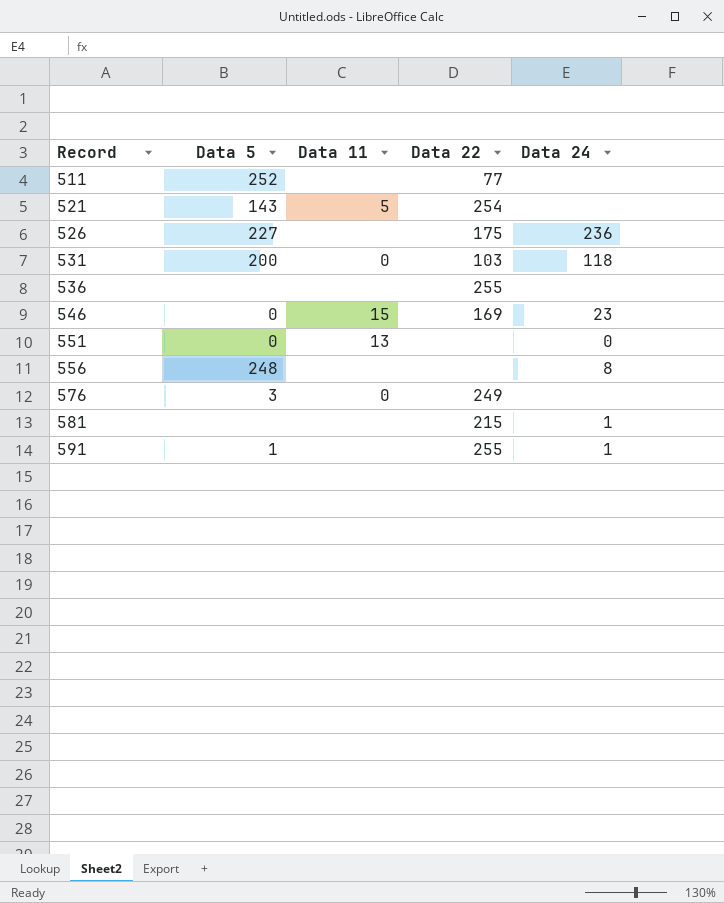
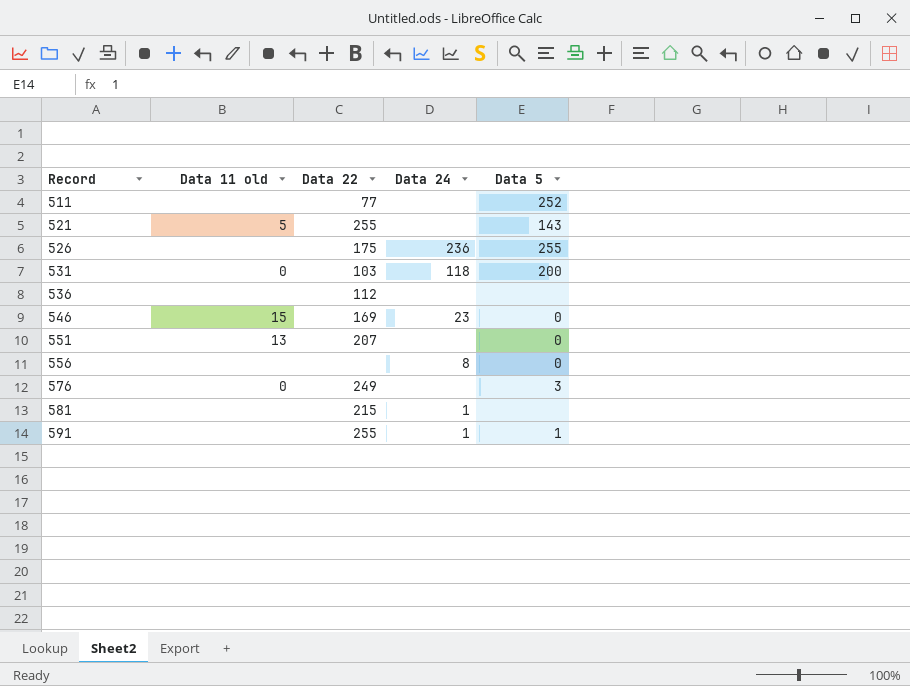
column name: Data 11 -> Data 11 old
column Data 5 | position: 2 -> 5
521 | Data 22: 254 -> 255
526 | Data 5: 227 -> 255
536 | Data 22: 255 -> 112
551 | Data 22: none -> 207
551 | Data 24: 0 -> none
556 | Data 5: 248 -> 0

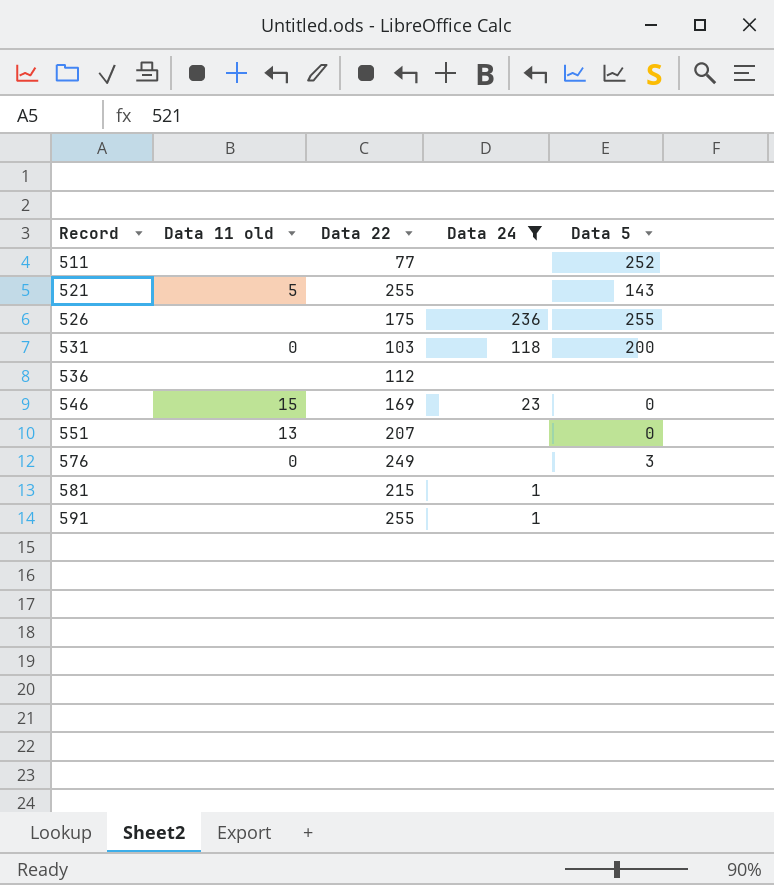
filter: none -> Data 24 != 8
591 | Data 5: 1 -> none

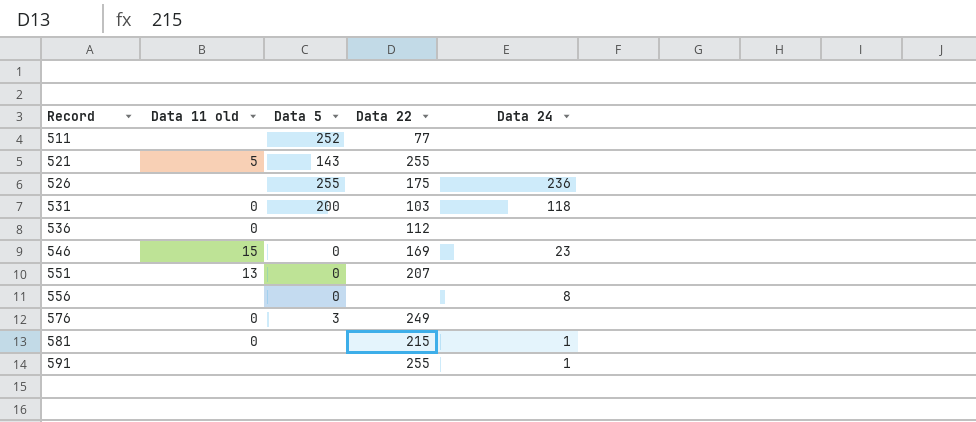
filter: Data 24 != 8 -> none
column Data 5 | position: 5 -> 3
536 | Data 11 old: none -> 0
581 | Data 11 old: none -> 0

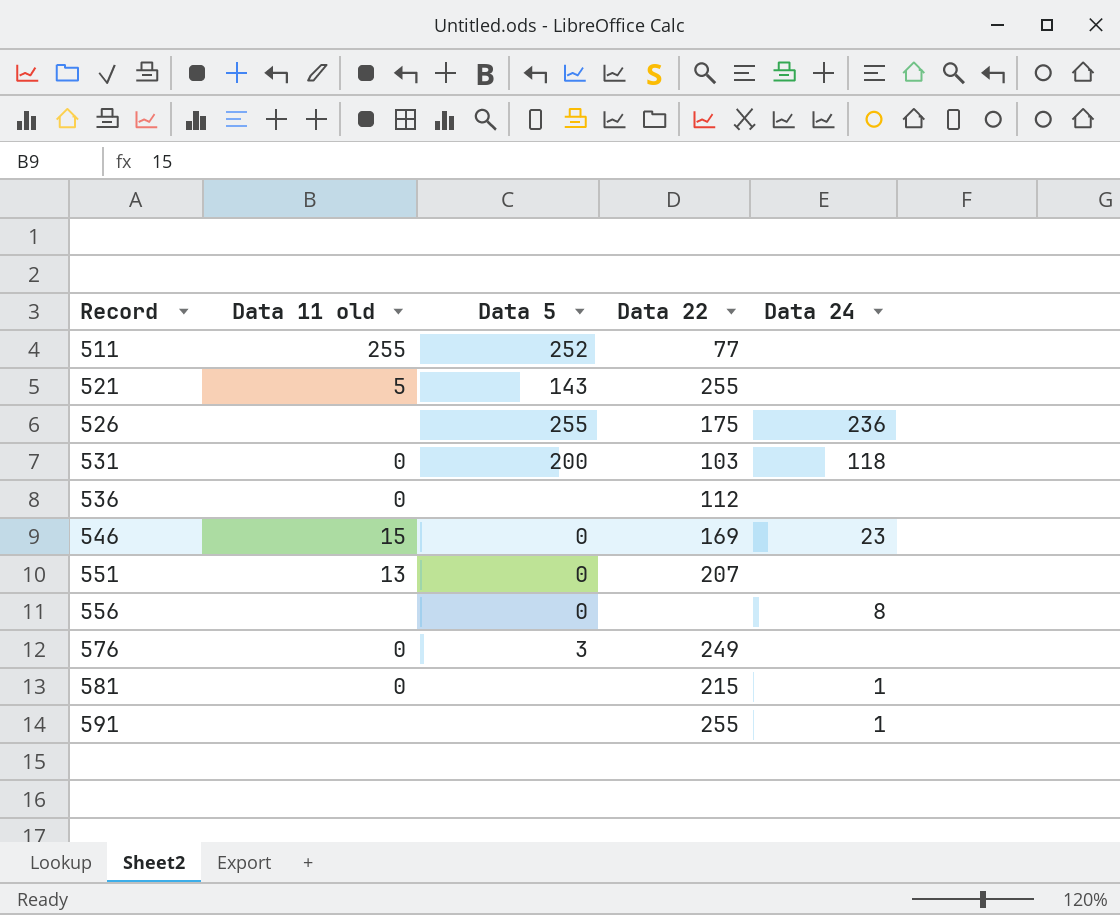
511 | Data 11 old: none -> 255

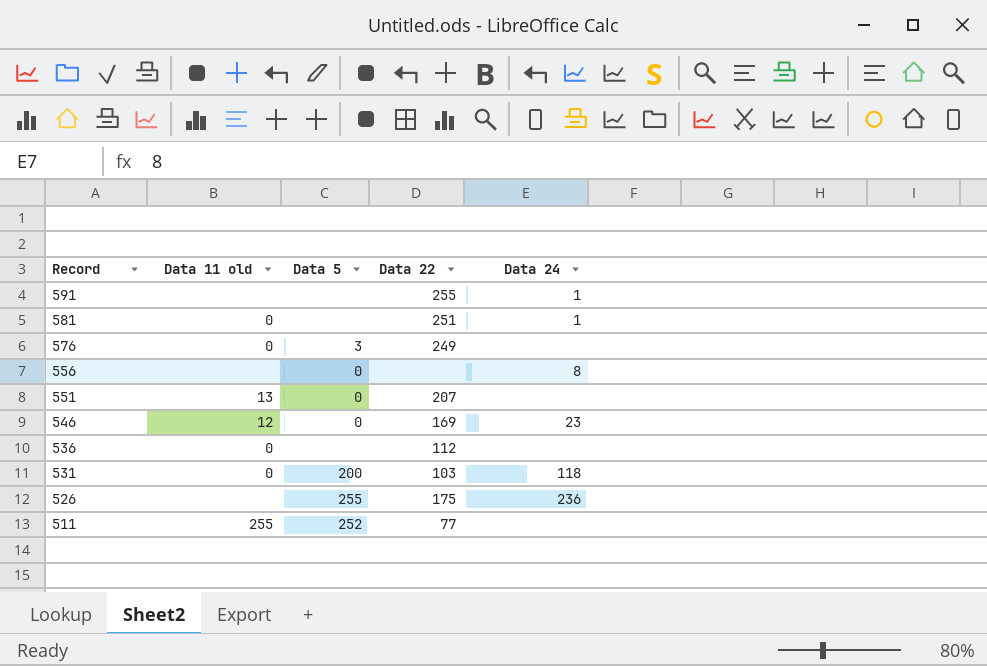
row order: Record ascending -> Record descending
row 521: 5 | 143 | 255 | none -> none
581 | Data 22: 215 -> 251
546 | Data 11 old: 15 -> 12

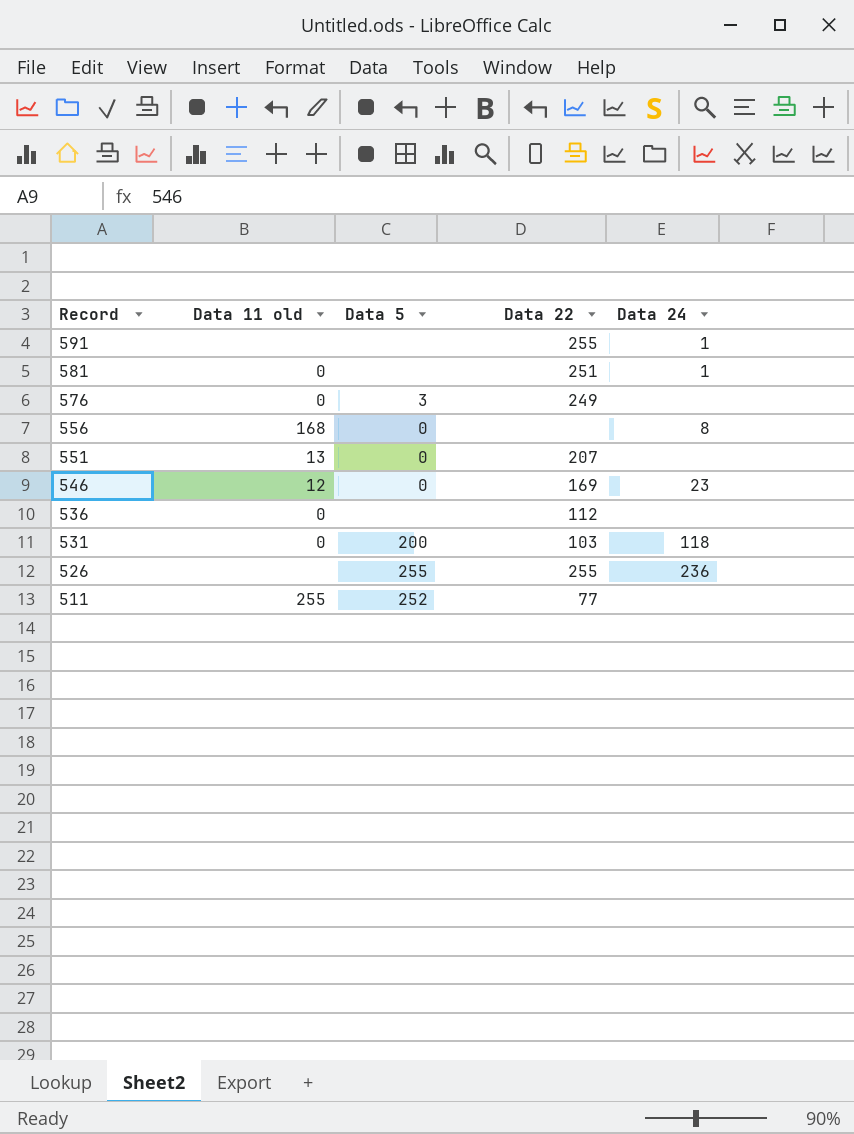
556 | Data 11 old: none -> 168
526 | Data 22: 175 -> 255

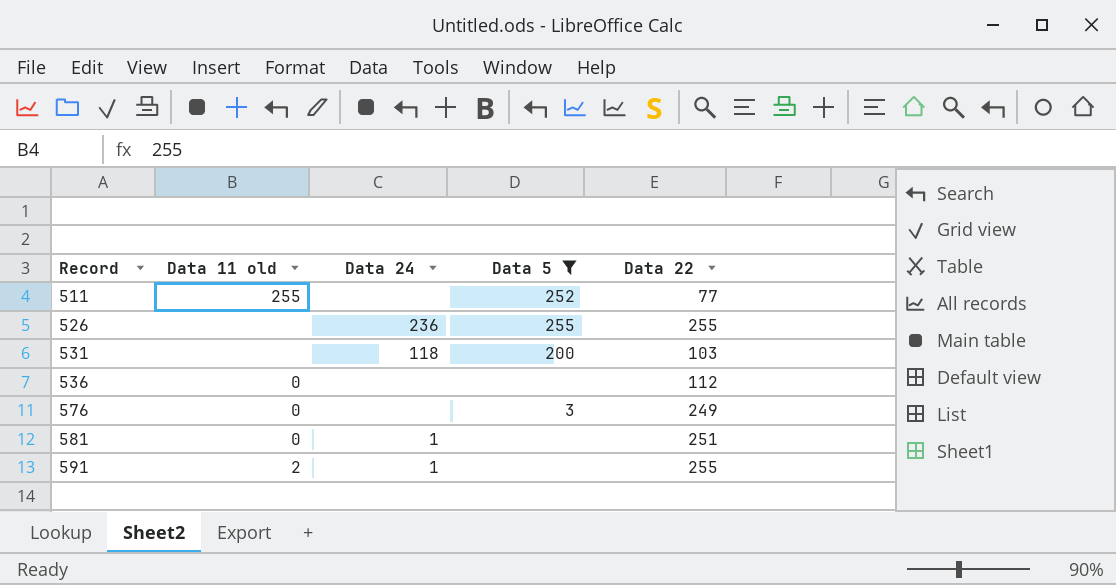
filter: none -> Data 5 != 0
row order: Record descending -> Record ascending
column Data 24 | position: 5 -> 3
531 | Data 11 old: 0 -> none
591 | Data 11 old: none -> 2

